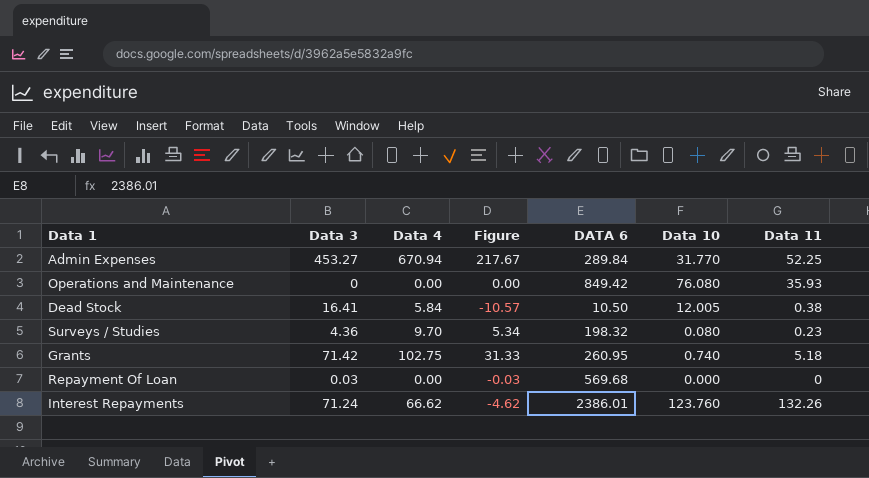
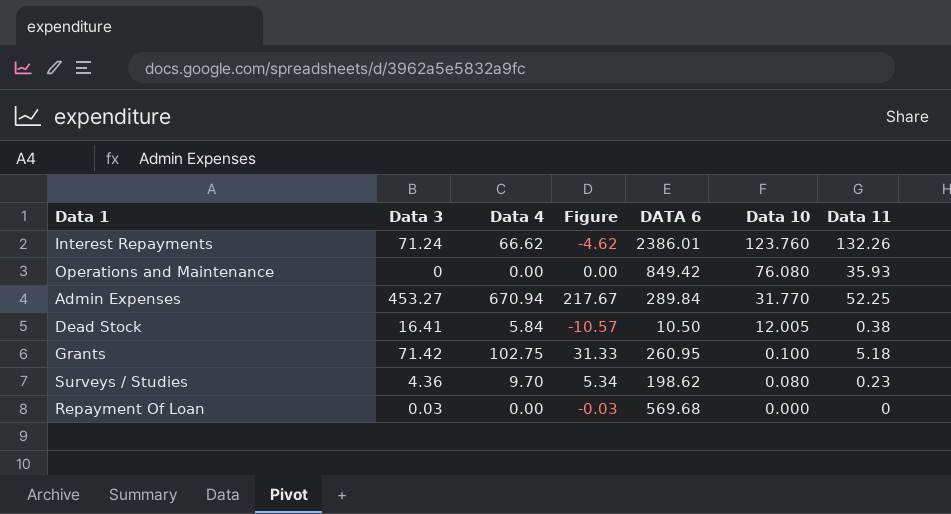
row order: none -> Data 10 descending
Grants | Data 10: 0.740 -> 0.100
Surveys / Studies | DATA 6: 198.32 -> 198.62

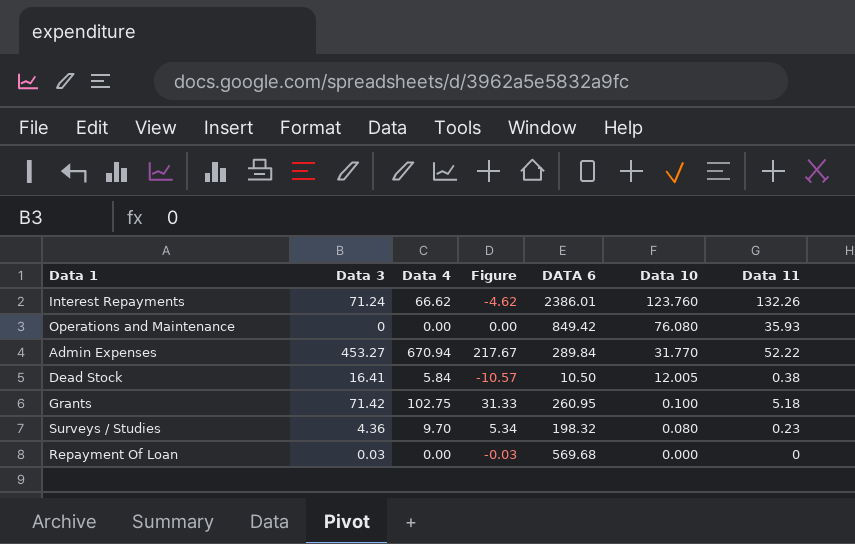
Admin Expenses | Data 11: 52.25 -> 52.22
Surveys / Studies | DATA 6: 198.62 -> 198.32

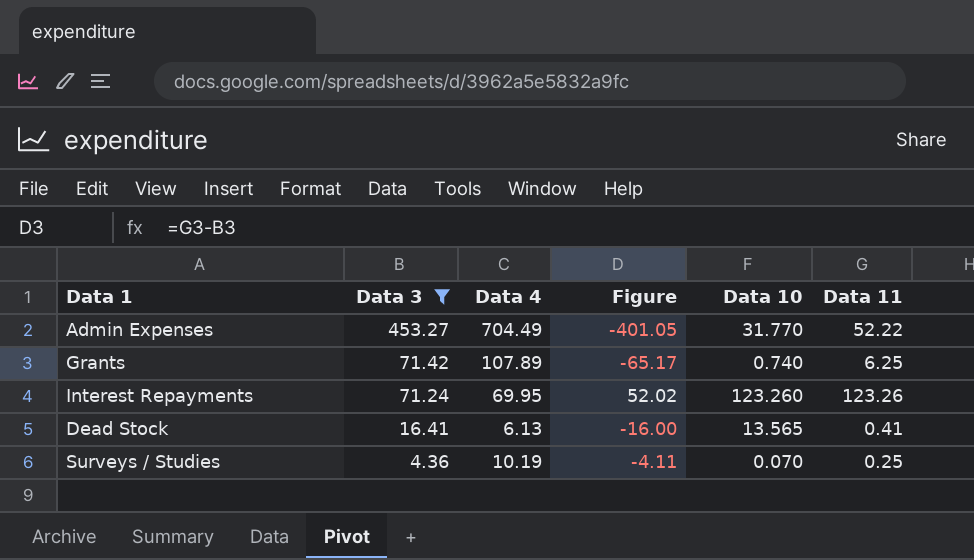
filter: none -> Data 3 >= 4.36
row order: Data 10 descending -> Data 3 descending
column DATA 6 | position: 5 -> none
column Figure | formula: [Data 4] - [Data 3] -> [Data 11] - [Data 3]
Admin Expenses | Data 4: 670.94 -> 704.49
Grants | Data 4: 102.75 -> 107.89
Grants | Data 10: 0.100 -> 0.740
Grants | Data 11: 5.18 -> 6.25
Interest Repayments | Data 4: 66.62 -> 69.95
Interest Repayments | Data 10: 123.760 -> 123.260
Interest Repayments | Data 11: 132.26 -> 123.26
Dead Stock | Data 4: 5.84 -> 6.13
Dead Stock | Data 10: 12.005 -> 13.565
Dead Stock | Data 11: 0.38 -> 0.41
Surveys / Studies | Data 4: 9.70 -> 10.19
Surveys / Studies | Data 10: 0.080 -> 0.070
Surveys / Studies | Data 11: 0.23 -> 0.25

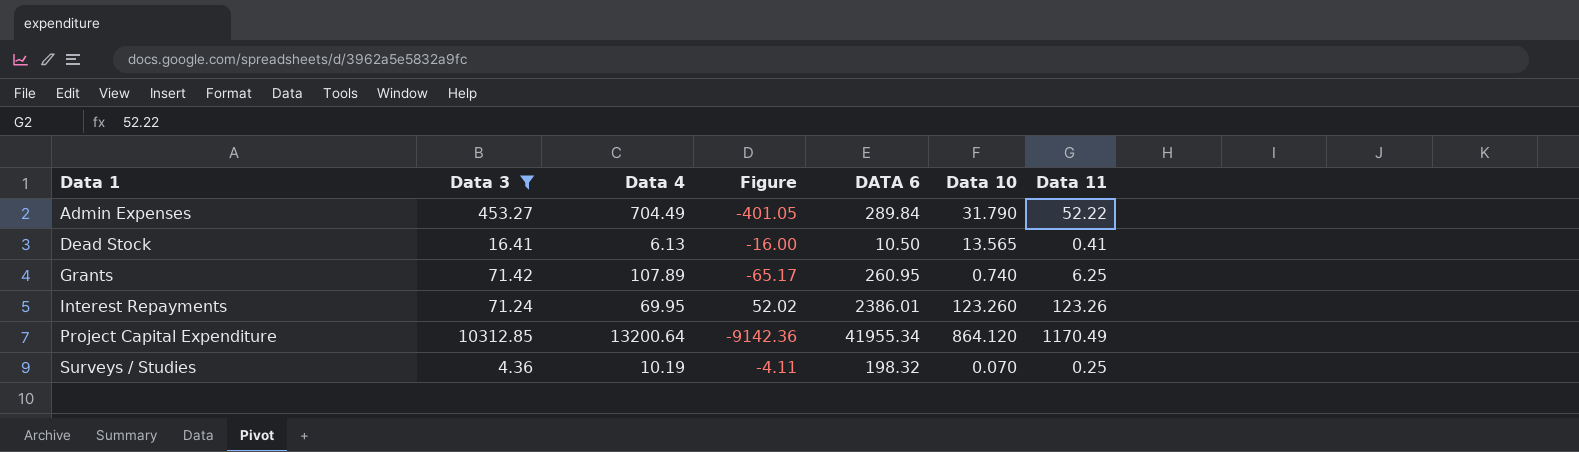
row order: Data 3 descending -> Data 1 ascending
column DATA 6 | position: none -> 5
Admin Expenses | Data 10: 31.770 -> 31.790
row Project Capital Expenditure: none -> 10312.85 | 13200.64 | -9142.36 | 41955.34 | 864.120 | 1170.49

